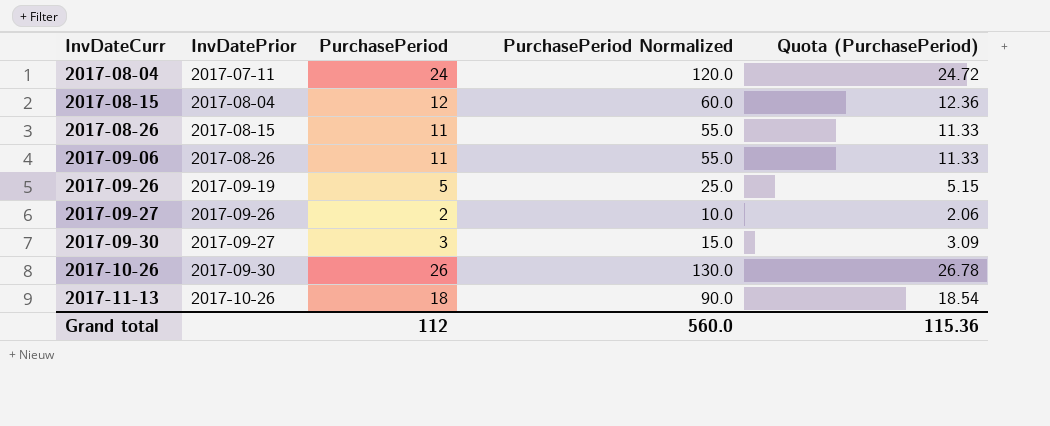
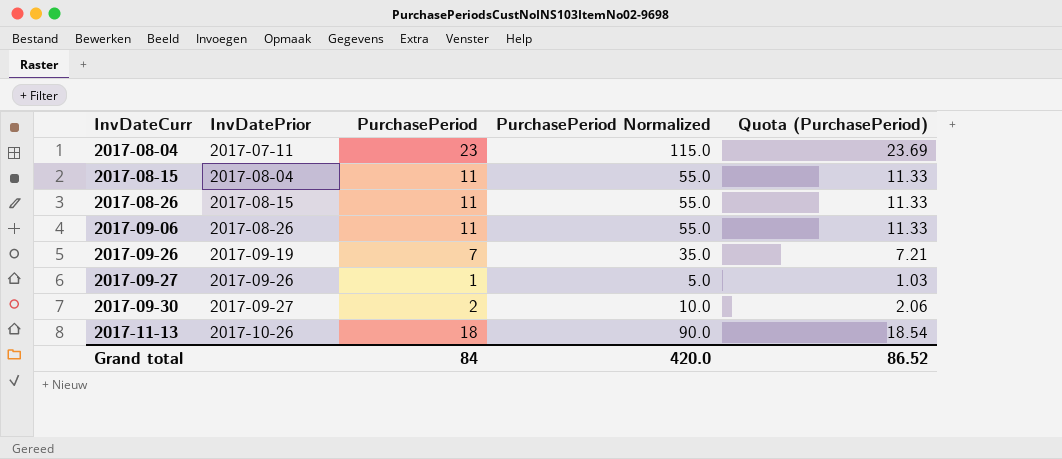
row 2017-10-26: 2017-09-30 | 26 | 130.0 | 26.78 -> none
2017-08-04 | PurchasePeriod: 24 -> 23
2017-08-04 | PurchasePeriod Normalized: 120.0 -> 115.0
2017-08-04 | Quota (PurchasePeriod): 24.72 -> 23.69
2017-08-15 | PurchasePeriod: 12 -> 11
2017-08-15 | PurchasePeriod Normalized: 60.0 -> 55.0
2017-08-15 | Quota (PurchasePeriod): 12.36 -> 11.33
2017-09-26 | PurchasePeriod: 5 -> 7
2017-09-26 | PurchasePeriod Normalized: 25.0 -> 35.0
2017-09-26 | Quota (PurchasePeriod): 5.15 -> 7.21
2017-09-27 | PurchasePeriod: 2 -> 1
2017-09-27 | PurchasePeriod Normalized: 10.0 -> 5.0
2017-09-27 | Quota (PurchasePeriod): 2.06 -> 1.03
2017-09-30 | PurchasePeriod: 3 -> 2
2017-09-30 | PurchasePeriod Normalized: 15.0 -> 10.0
2017-09-30 | Quota (PurchasePeriod): 3.09 -> 2.06
Grand total | PurchasePeriod: 112 -> 84
Grand total | PurchasePeriod Normalized: 560.0 -> 420.0
Grand total | Quota (PurchasePeriod): 115.36 -> 86.52

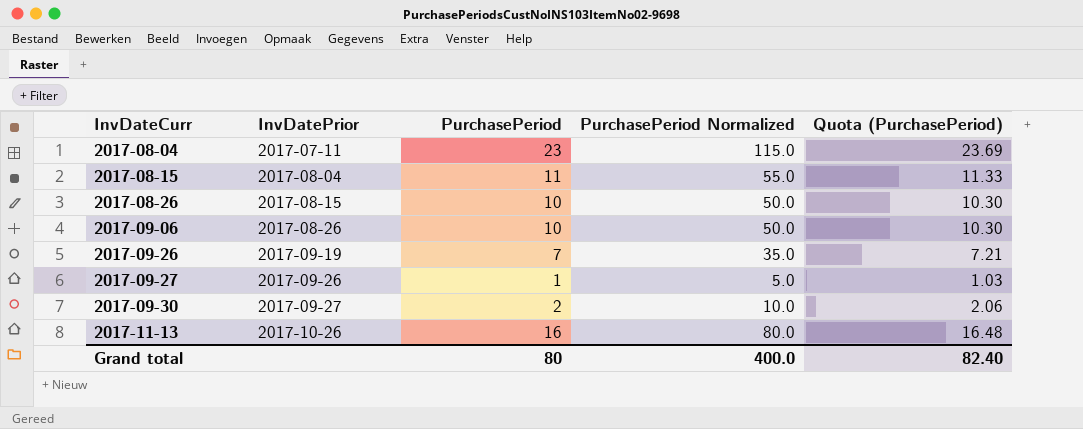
2017-08-26 | PurchasePeriod: 11 -> 10
2017-08-26 | PurchasePeriod Normalized: 55.0 -> 50.0
2017-08-26 | Quota (PurchasePeriod): 11.33 -> 10.30
2017-09-06 | PurchasePeriod: 11 -> 10
2017-09-06 | PurchasePeriod Normalized: 55.0 -> 50.0
2017-09-06 | Quota (PurchasePeriod): 11.33 -> 10.30
2017-11-13 | PurchasePeriod: 18 -> 16
2017-11-13 | PurchasePeriod Normalized: 90.0 -> 80.0
2017-11-13 | Quota (PurchasePeriod): 18.54 -> 16.48
Grand total | PurchasePeriod: 84 -> 80
Grand total | PurchasePeriod Normalized: 420.0 -> 400.0
Grand total | Quota (PurchasePeriod): 86.52 -> 82.40

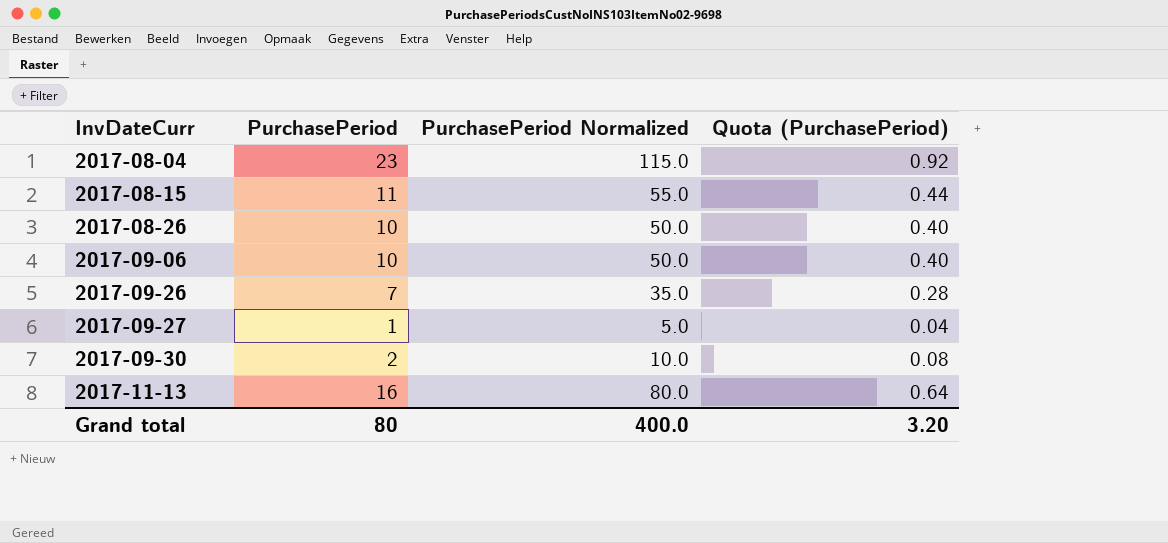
column InvDatePrior | position: 2 -> none
column Quota (PurchasePeriod) | formula: [PurchasePeriod] * 1.03 -> [PurchasePeriod] * 0.04
Grand total | Quota (PurchasePeriod): 82.40 -> 3.20

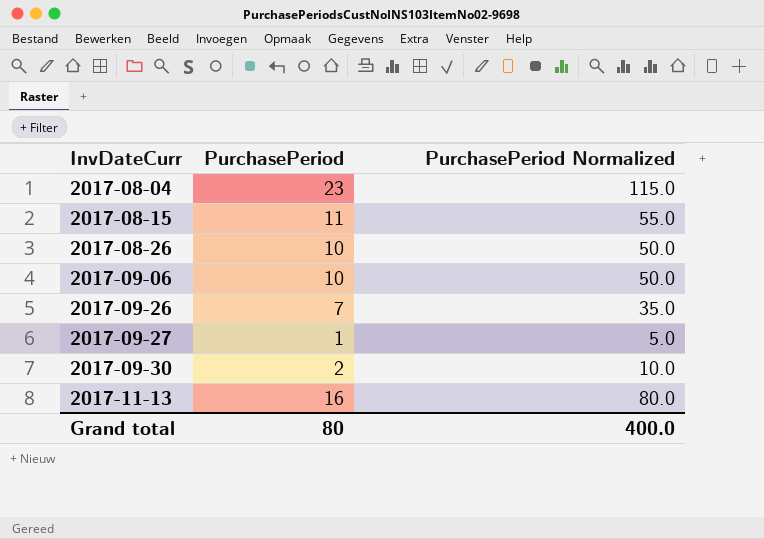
column Quota (PurchasePeriod) | formula: [PurchasePeriod] * 0.04 -> none

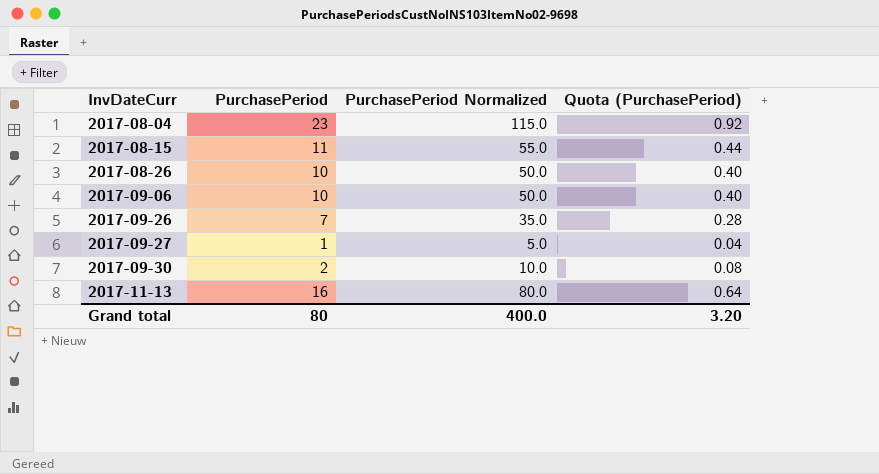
column Quota (PurchasePeriod) | formula: none -> [PurchasePeriod] * 0.04

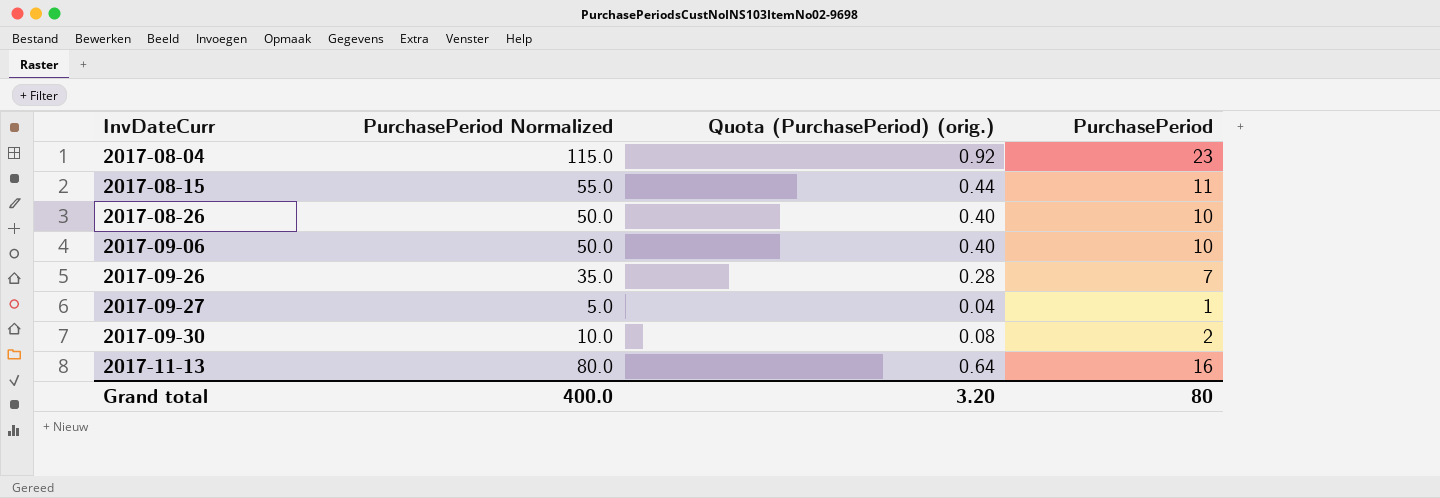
column name: Quota (PurchasePeriod) -> Quota (PurchasePeriod) (orig.)
column PurchasePeriod | position: 2 -> 4

